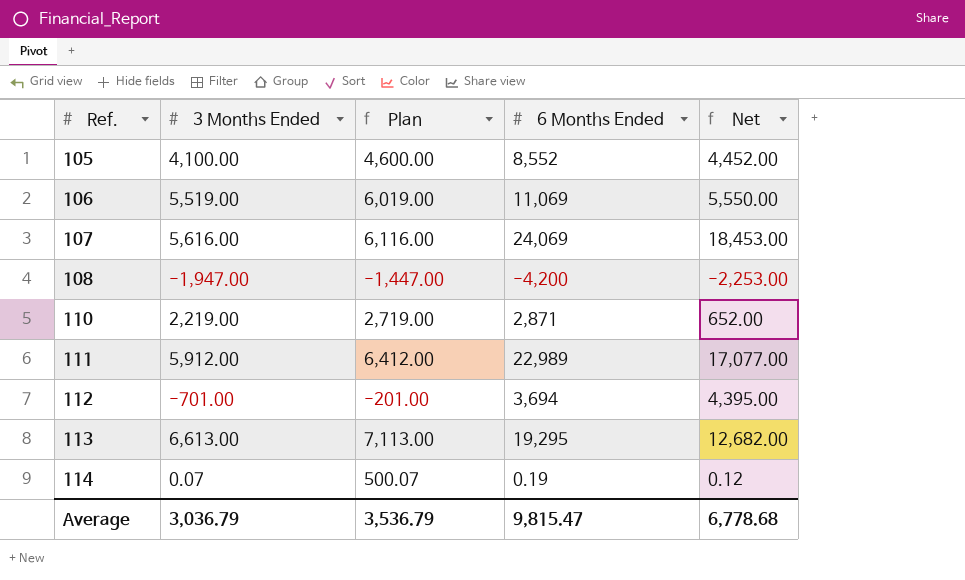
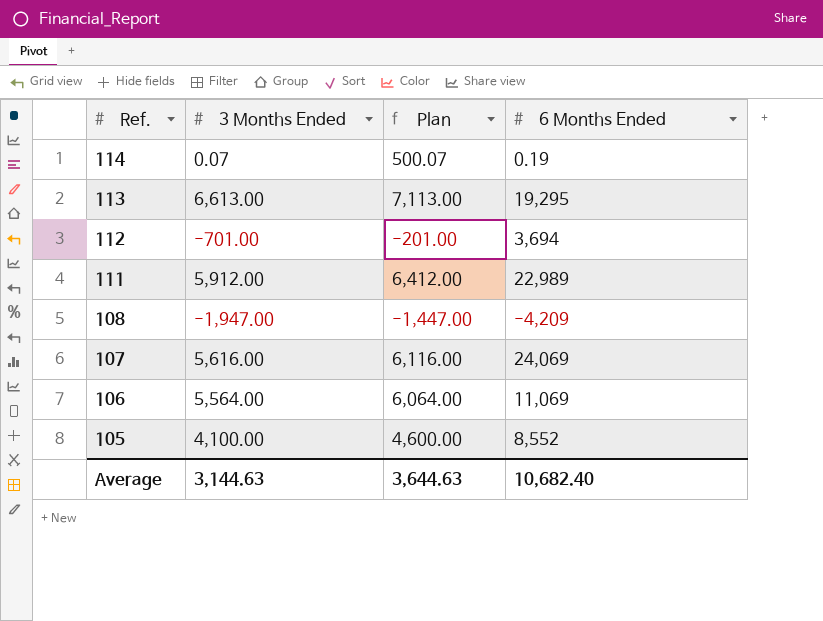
row order: Ref. ascending -> Ref. descending
column Net | formula: [6 Months Ended] - [3 Months Ended] -> none
row 110: 2,219.00 | 2,719.00 | 2,871 | 652.00 -> none
108 | 6 Months Ended: -4,200 -> -4,209
106 | 3 Months Ended: 5,519.00 -> 5,564.00
106 | Plan: 6,019.00 -> 6,064.00
Average | 3 Months Ended: 3,036.79 -> 3,144.63
Average | Plan: 3,536.79 -> 3,644.63
Average | 6 Months Ended: 9,815.47 -> 10,682.40

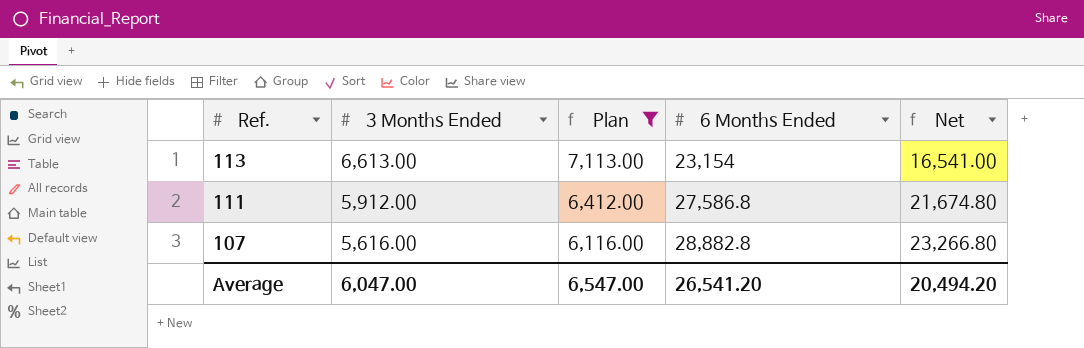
filter: none -> Plan >= 6,116.00
column Net | formula: none -> [6 Months Ended] - [3 Months Ended]
113 | 6 Months Ended: 19,295 -> 23,154
111 | 6 Months Ended: 22,989 -> 27,586.8
107 | 6 Months Ended: 24,069 -> 28,882.8
Average | 3 Months Ended: 3,144.63 -> 6,047.00
Average | Plan: 3,644.63 -> 6,547.00
Average | 6 Months Ended: 10,682.40 -> 26,541.20

